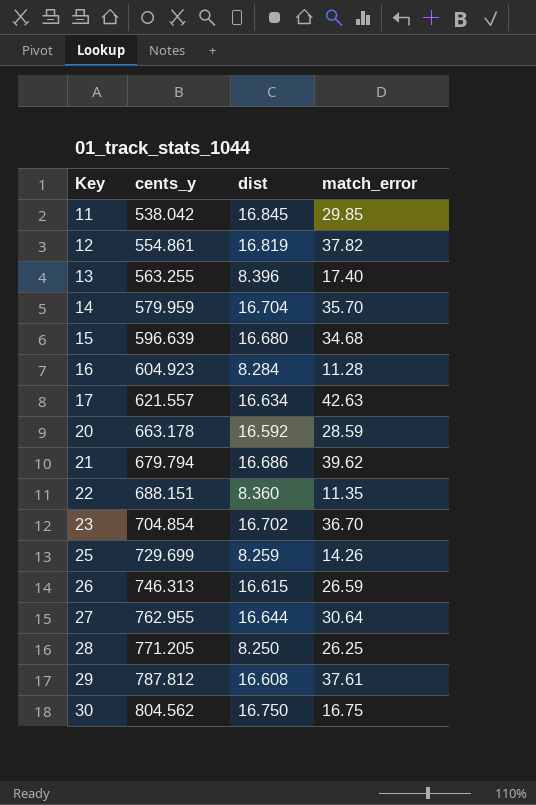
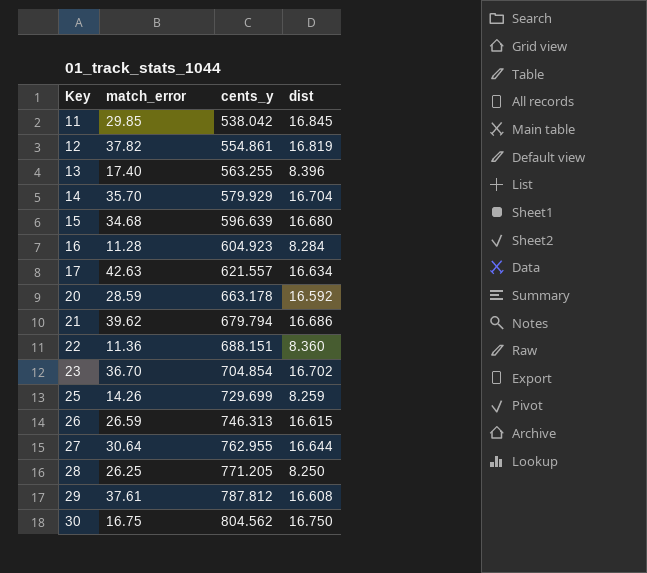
column match_error | position: 4 -> 2
14 | cents_y: 579.959 -> 579.929
22 | match_error: 11.35 -> 11.36

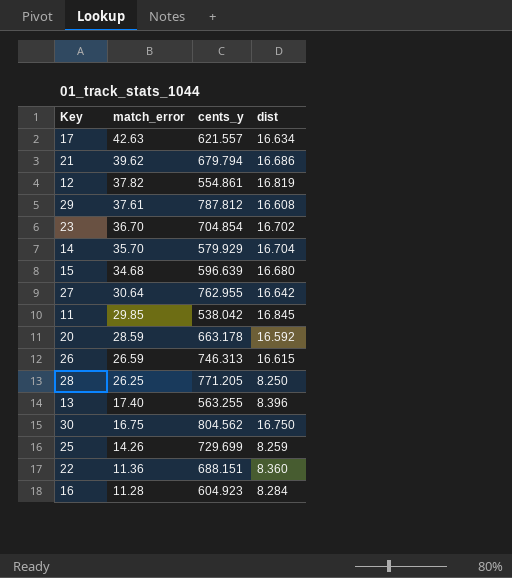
row order: Key ascending -> match_error descending
27 | dist: 16.644 -> 16.642

